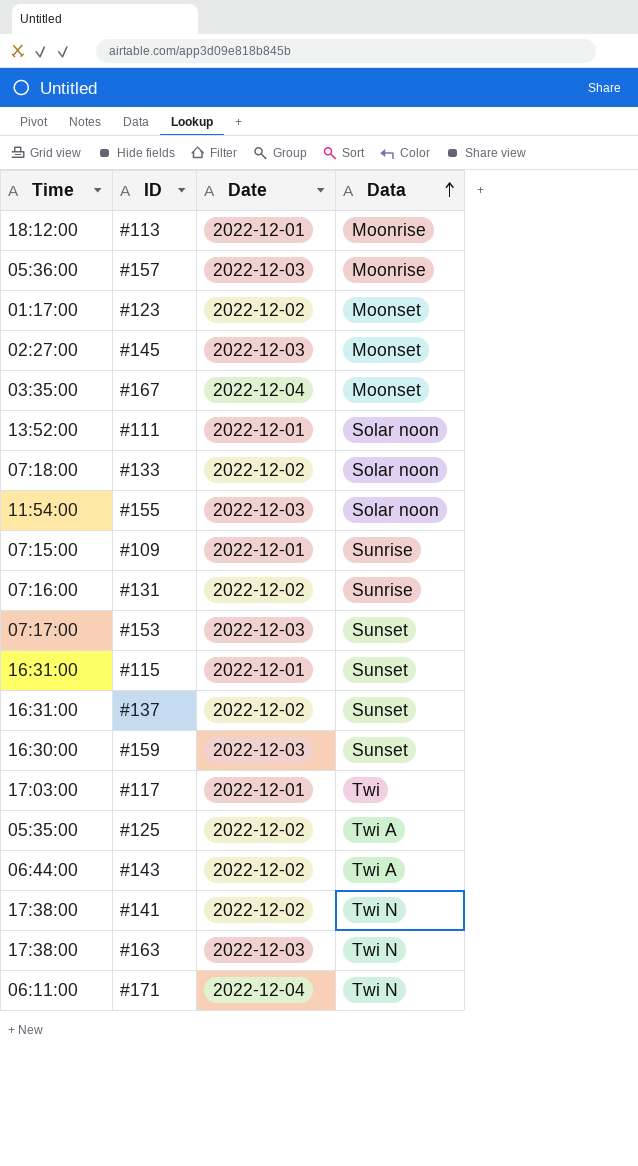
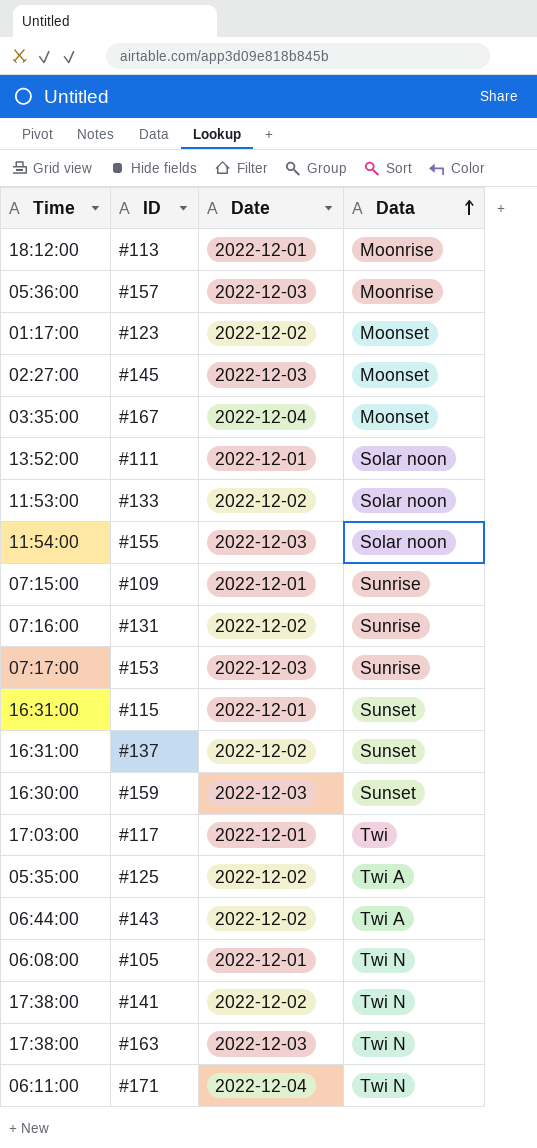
#133 | Time: 07:18:00 -> 11:53:00
#153 | Data: Sunset -> Sunrise
row #105: none -> 06:08:00 | 2022-12-01 | Twi N

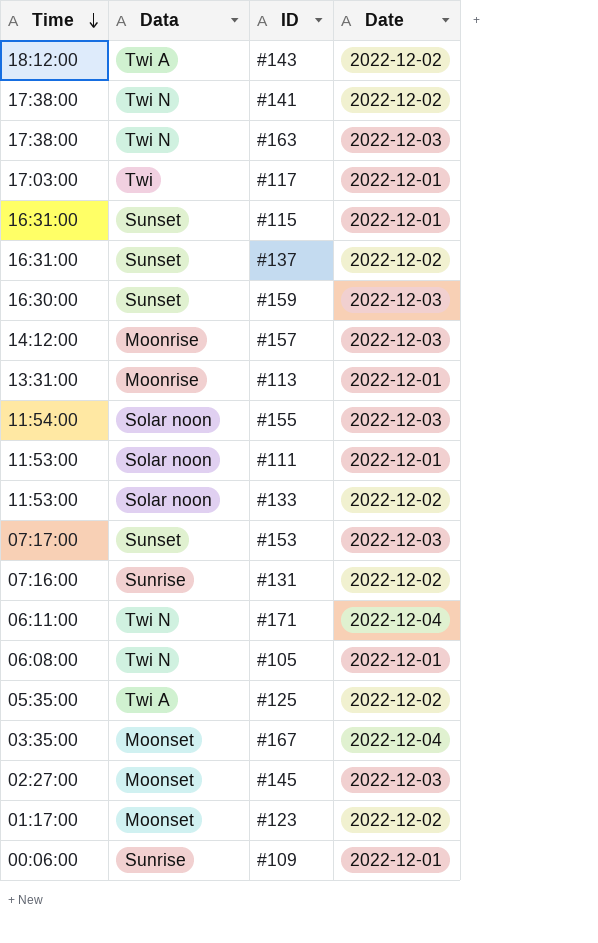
row order: Data ascending -> Time descending
column Data | position: 4 -> 2
#143 | Time: 06:44:00 -> 18:12:00
#157 | Time: 05:36:00 -> 14:12:00
#113 | Time: 18:12:00 -> 13:31:00
#111 | Time: 13:52:00 -> 11:53:00
#153 | Data: Sunrise -> Sunset
#109 | Time: 07:15:00 -> 00:06:00

